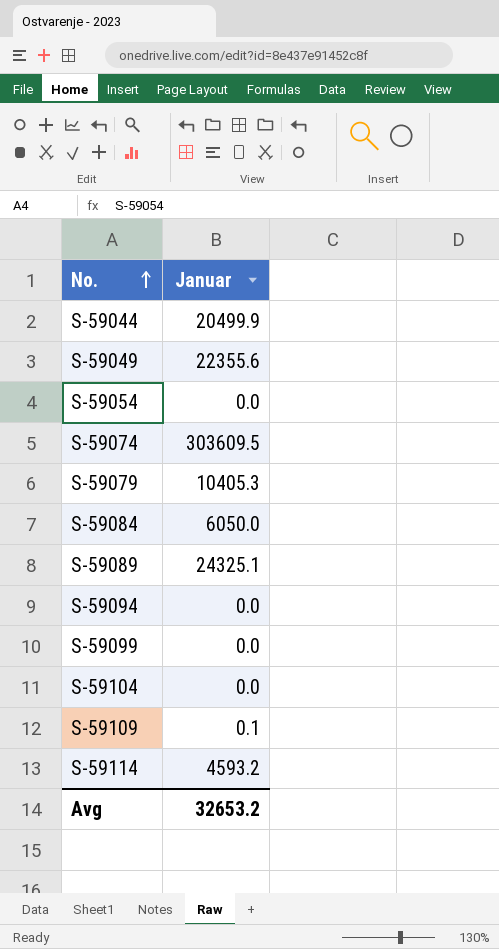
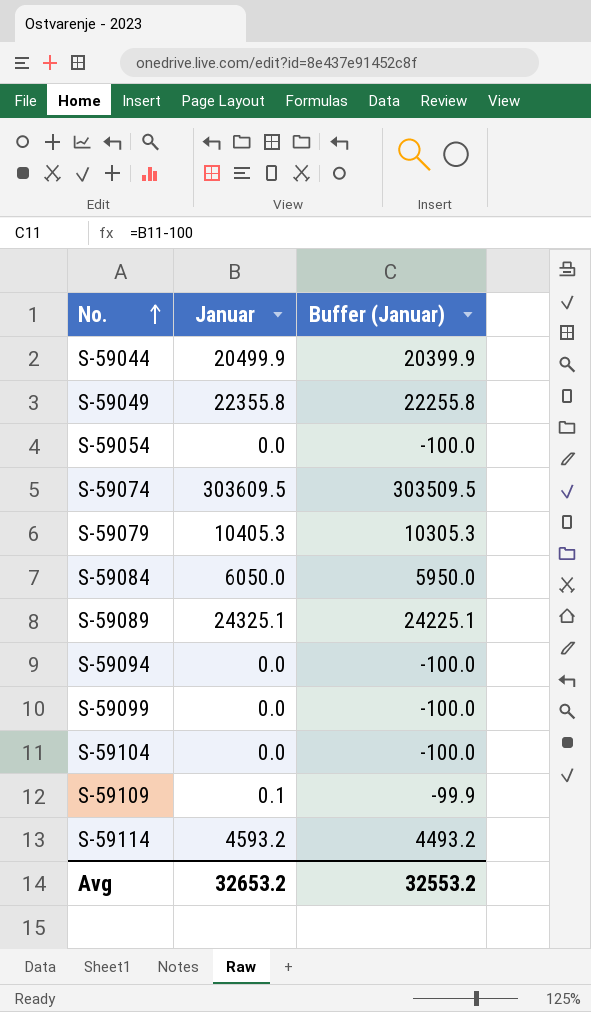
column Buffer (Januar) | formula: none -> [Januar] - 100
S-59049 | Januar: 22355.6 -> 22355.8

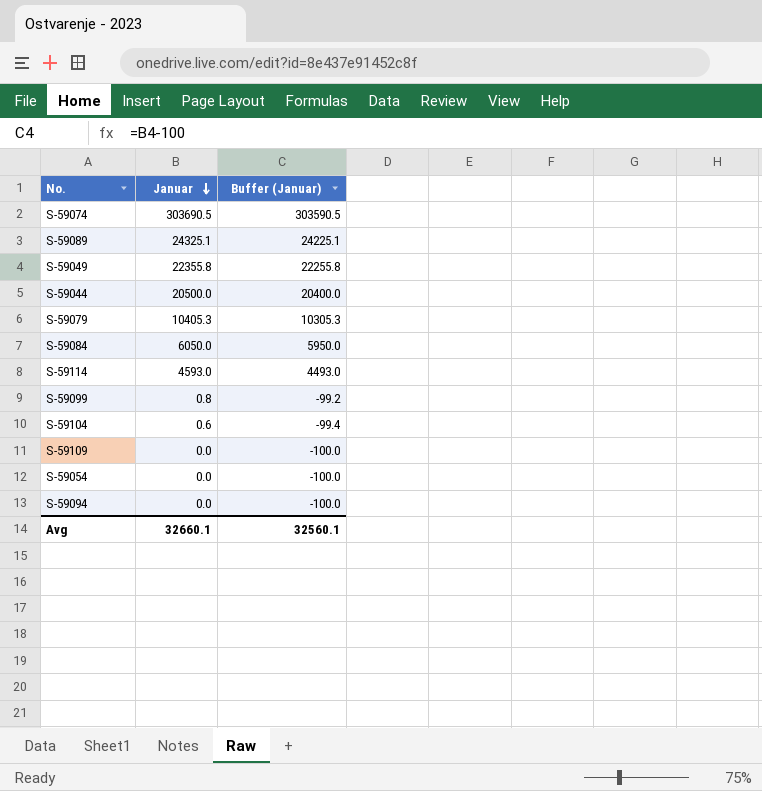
row order: No. ascending -> Januar descending
S-59074 | Januar: 303609.5 -> 303690.5
S-59074 | Buffer (Januar): 303509.5 -> 303590.5
S-59044 | Januar: 20499.9 -> 20500.0
S-59044 | Buffer (Januar): 20399.9 -> 20400.0
S-59114 | Januar: 4593.2 -> 4593.0
S-59114 | Buffer (Januar): 4493.2 -> 4493.0
S-59099 | Januar: 0.0 -> 0.8
S-59099 | Buffer (Januar): -100.0 -> -99.2
S-59104 | Januar: 0.0 -> 0.6
S-59104 | Buffer (Januar): -100.0 -> -99.4
S-59109 | Januar: 0.1 -> 0.0
S-59109 | Buffer (Januar): -99.9 -> -100.0
Avg | Januar: 32653.2 -> 32660.1
Avg | Buffer (Januar): 32553.2 -> 32560.1

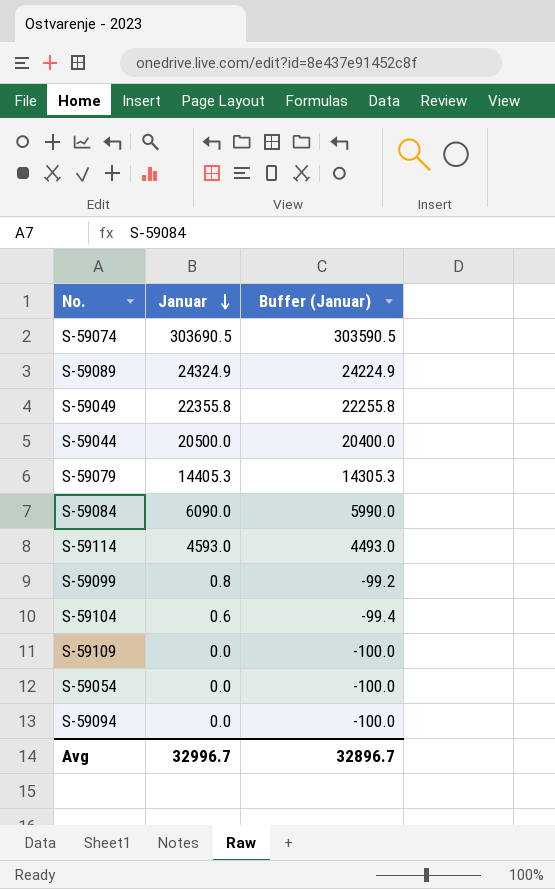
S-59089 | Januar: 24325.1 -> 24324.9
S-59089 | Buffer (Januar): 24225.1 -> 24224.9
S-59079 | Januar: 10405.3 -> 14405.3
S-59079 | Buffer (Januar): 10305.3 -> 14305.3
S-59084 | Januar: 6050.0 -> 6090.0
S-59084 | Buffer (Januar): 5950.0 -> 5990.0
Avg | Januar: 32660.1 -> 32996.7
Avg | Buffer (Januar): 32560.1 -> 32896.7

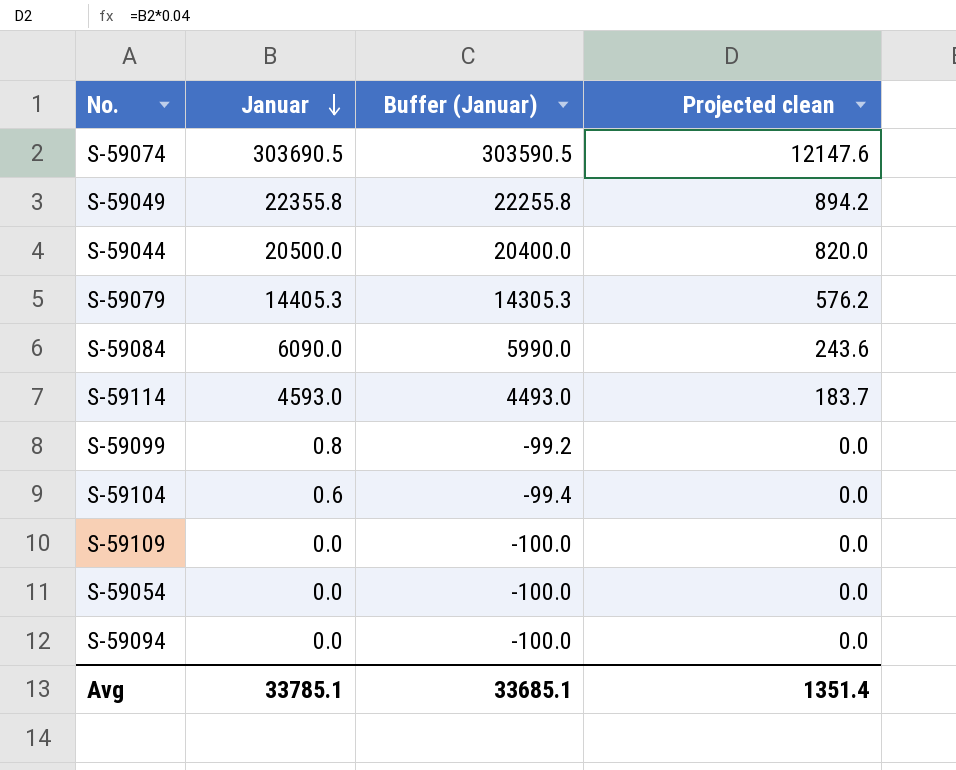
column Projected clean | formula: none -> [Januar] * 0.04
row S-59089: 24324.9 | 24224.9 -> none
Avg | Januar: 32996.7 -> 33785.1
Avg | Buffer (Januar): 32896.7 -> 33685.1

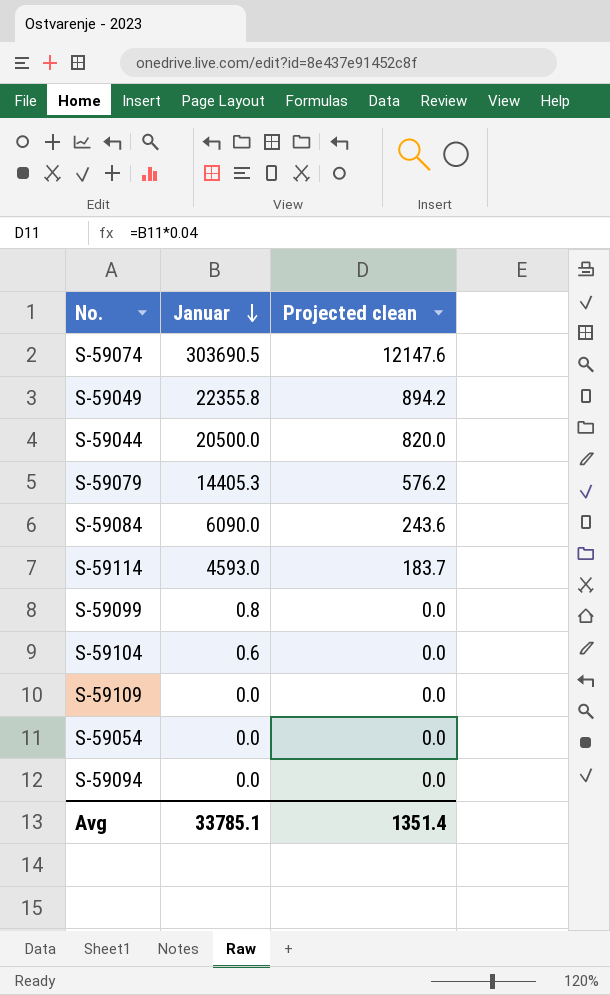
column Buffer (Januar) | formula: [Januar] - 100 -> none

